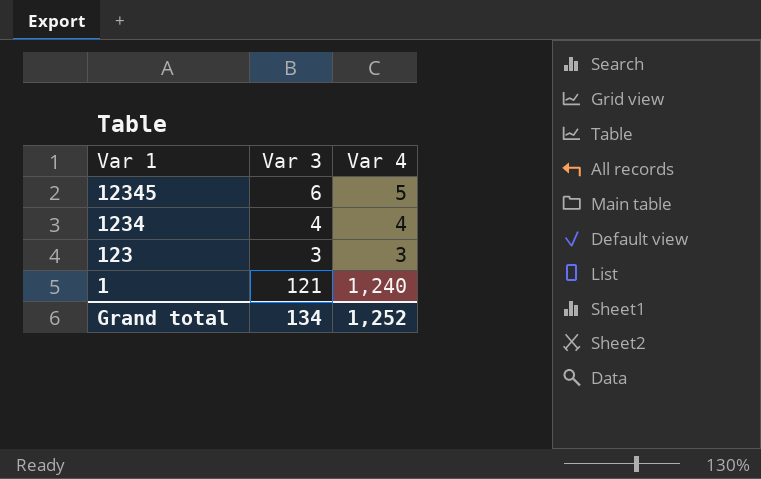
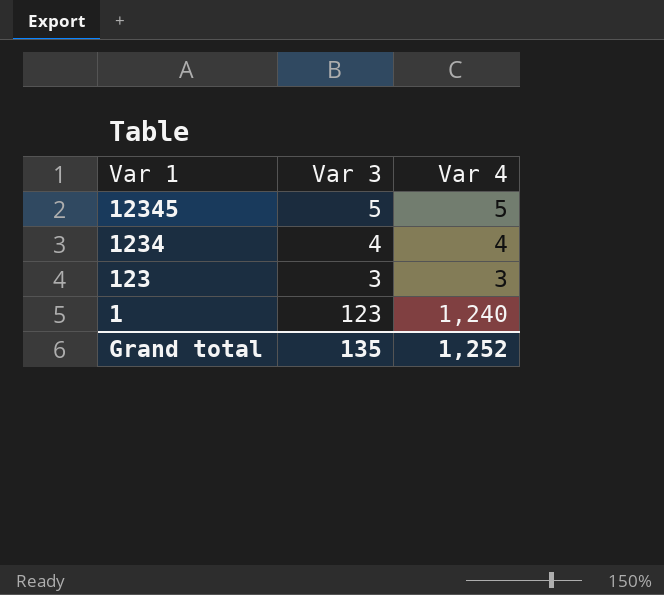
12345 | Var 3: 6 -> 5
1 | Var 3: 121 -> 123
Grand total | Var 3: 134 -> 135

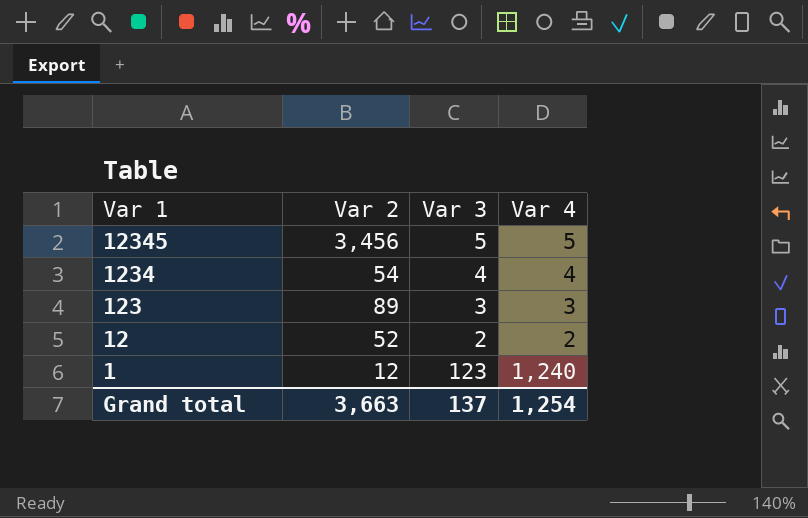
column Var 2 | position: none -> 2
row 12: none -> 52 | 2 | 2
Grand total | Var 3: 135 -> 137
Grand total | Var 4: 1,252 -> 1,254

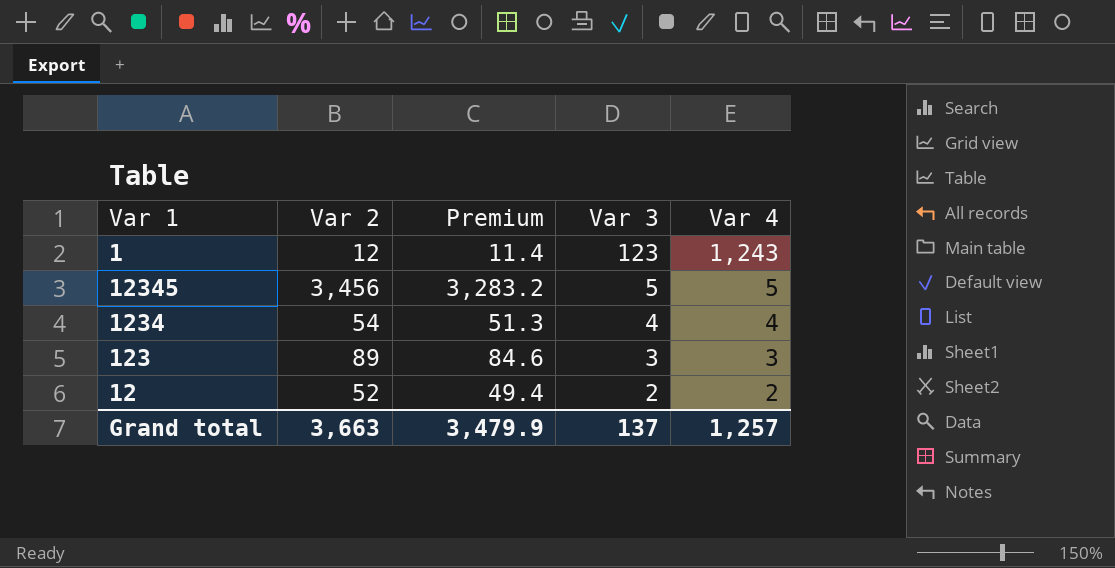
row order: Var 1 descending -> Var 3 descending
column Premium | formula: none -> [Var 2] * 0.95
1 | Var 4: 1,240 -> 1,243
Grand total | Var 4: 1,254 -> 1,257

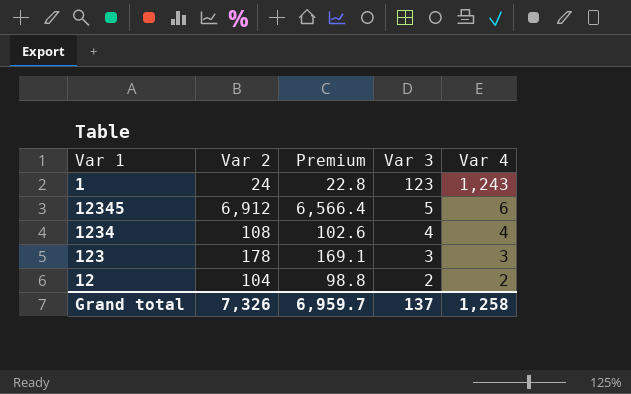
1 | Var 2: 12 -> 24
1 | Premium: 11.4 -> 22.8
12345 | Var 2: 3,456 -> 6,912
12345 | Premium: 3,283.2 -> 6,566.4
12345 | Var 4: 5 -> 6
1234 | Var 2: 54 -> 108
1234 | Premium: 51.3 -> 102.6
123 | Var 2: 89 -> 178
123 | Premium: 84.6 -> 169.1
12 | Var 2: 52 -> 104
12 | Premium: 49.4 -> 98.8
Grand total | Var 2: 3,663 -> 7,326
Grand total | Premium: 3,479.9 -> 6,959.7
Grand total | Var 4: 1,257 -> 1,258

